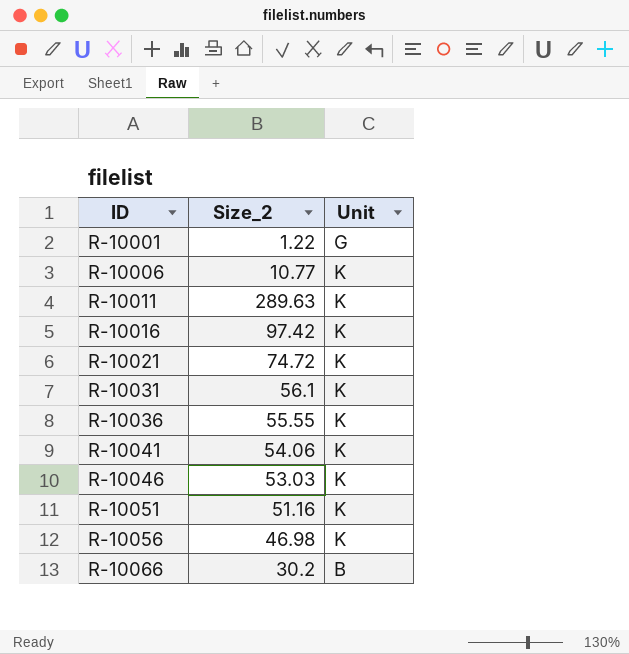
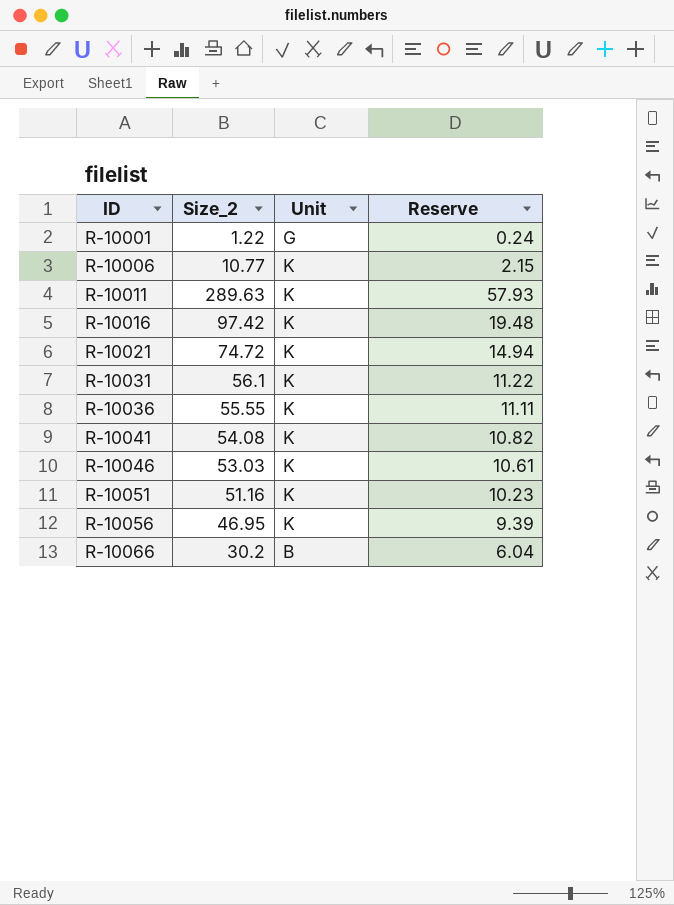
column Reserve | formula: none -> [Size_2] * 0.2
R-10041 | Size_2: 54.06 -> 54.08
R-10056 | Size_2: 46.98 -> 46.95

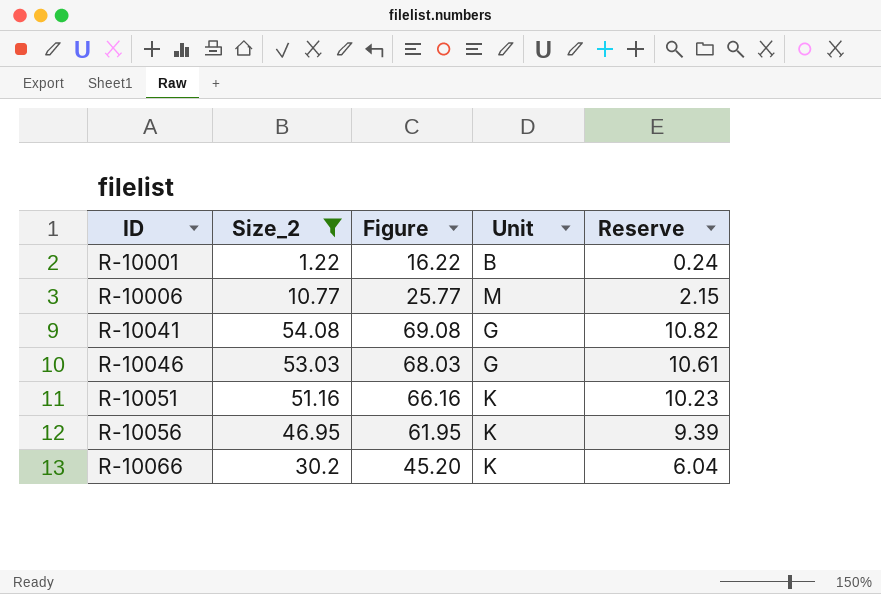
filter: none -> Size_2 <= 54.08
column Figure | formula: none -> [Size_2] + 15
R-10001 | Unit: G -> B
R-10006 | Unit: K -> M
R-10041 | Unit: K -> G
R-10046 | Unit: K -> G
R-10066 | Unit: B -> K

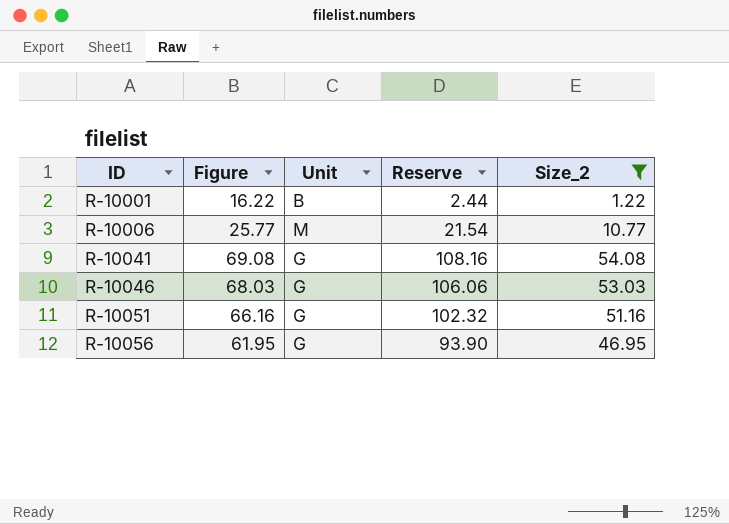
column Reserve | formula: [Size_2] * 0.2 -> [Size_2] * 2
column Size_2 | position: 2 -> 5
row R-10066: 30.2 | 45.20 | K | 6.04 -> none
R-10051 | Unit: K -> G
R-10056 | Unit: K -> G

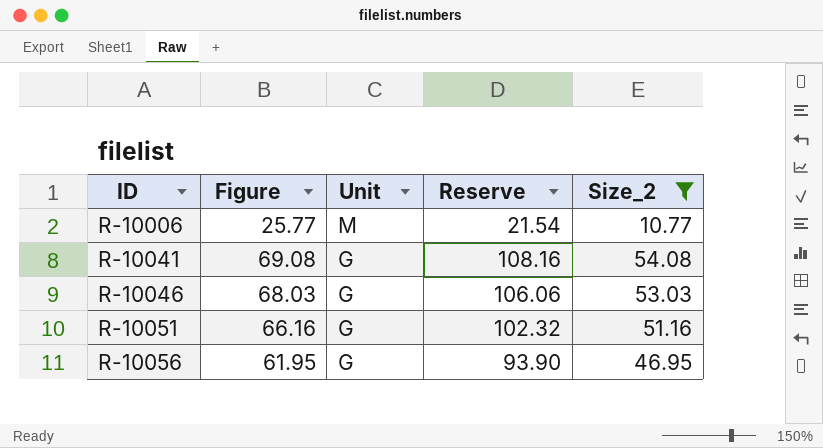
row R-10001: 16.22 | B | 2.44 | 1.22 -> none

